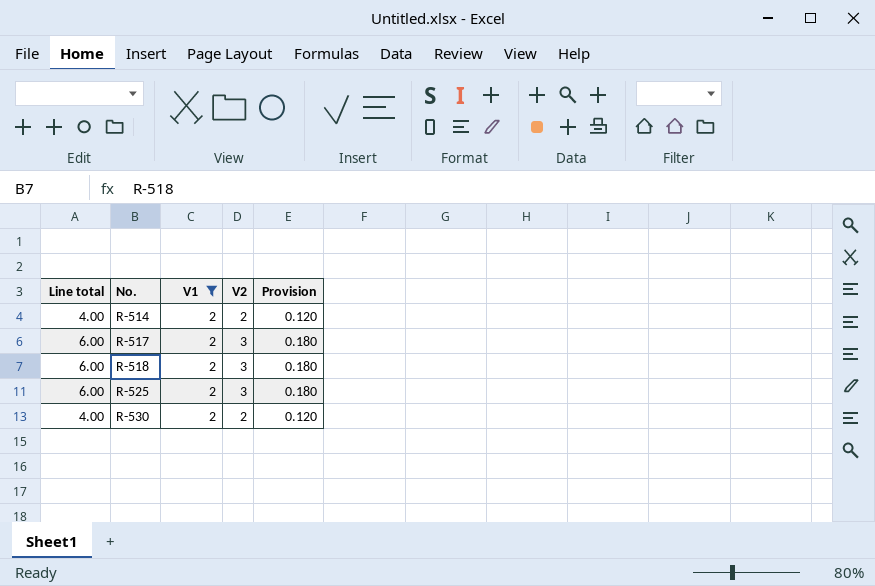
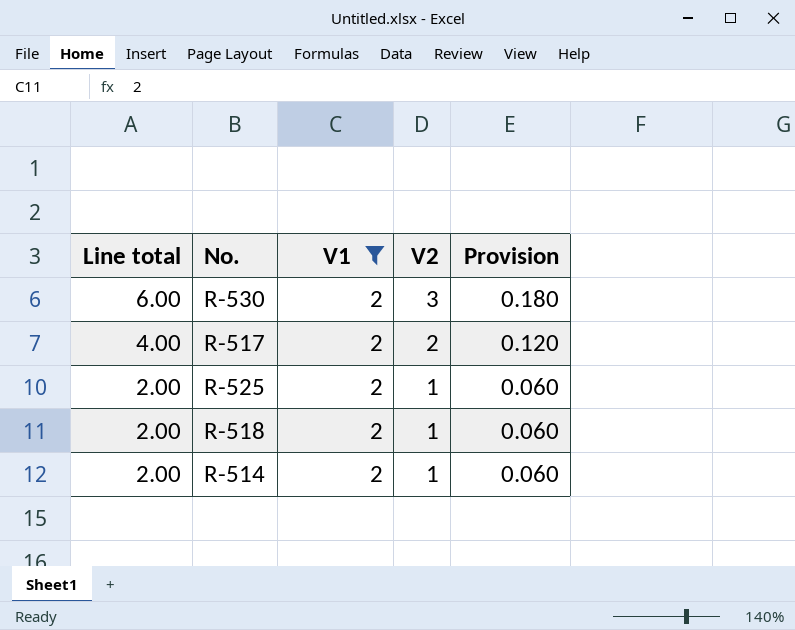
row order: No. ascending -> Line total descending
R-530 | Line total: 4.00 -> 6.00
R-530 | V2: 2 -> 3
R-530 | Provision: 0.120 -> 0.180
R-517 | Line total: 6.00 -> 4.00
R-517 | V2: 3 -> 2
R-517 | Provision: 0.180 -> 0.120
R-525 | Line total: 6.00 -> 2.00
R-525 | V2: 3 -> 1
R-525 | Provision: 0.180 -> 0.060
R-518 | Line total: 6.00 -> 2.00
R-518 | V2: 3 -> 1
R-518 | Provision: 0.180 -> 0.060
R-514 | Line total: 4.00 -> 2.00
R-514 | V2: 2 -> 1
R-514 | Provision: 0.120 -> 0.060

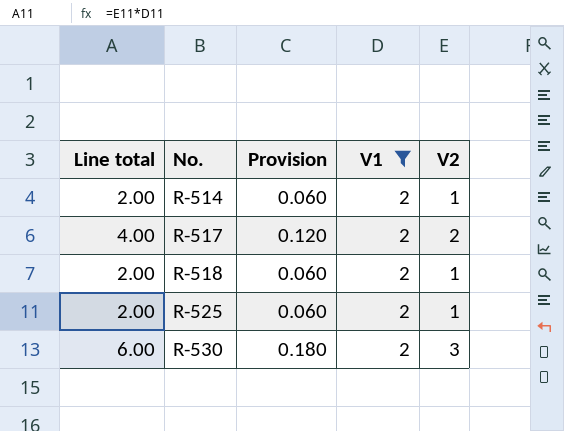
row order: Line total descending -> No. ascending
column Provision | position: 5 -> 3

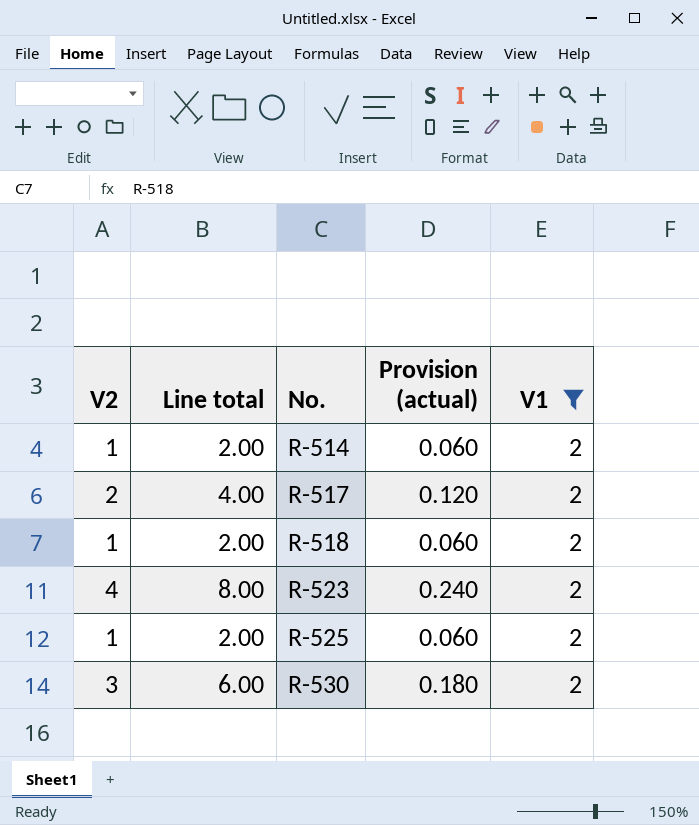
column V2 | position: 5 -> 1
column name: Provision -> Provision (actual)
row R-523: none -> 4 | 8.00 | 0.240 | 2

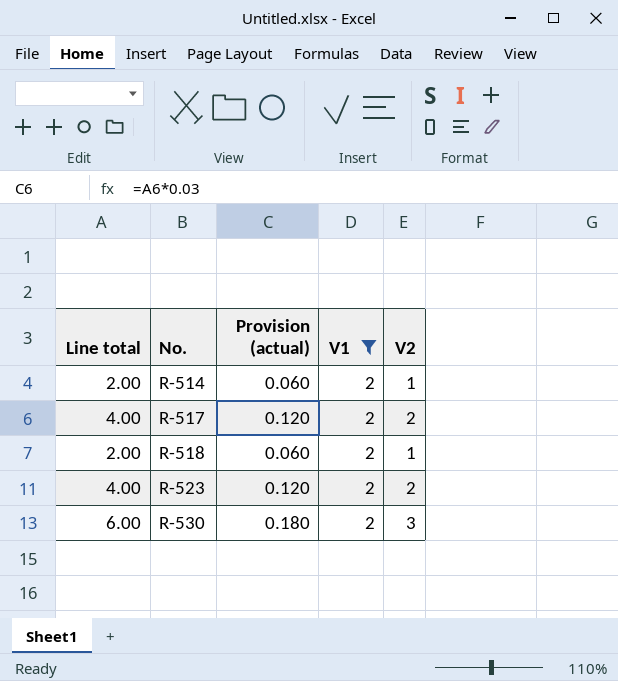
column V2 | position: 1 -> 5
row R-525: 1 | 2.00 | 0.060 | 2 -> none
R-523 | Line total: 8.00 -> 4.00
R-523 | Provision (actual): 0.240 -> 0.120
R-523 | V2: 4 -> 2

